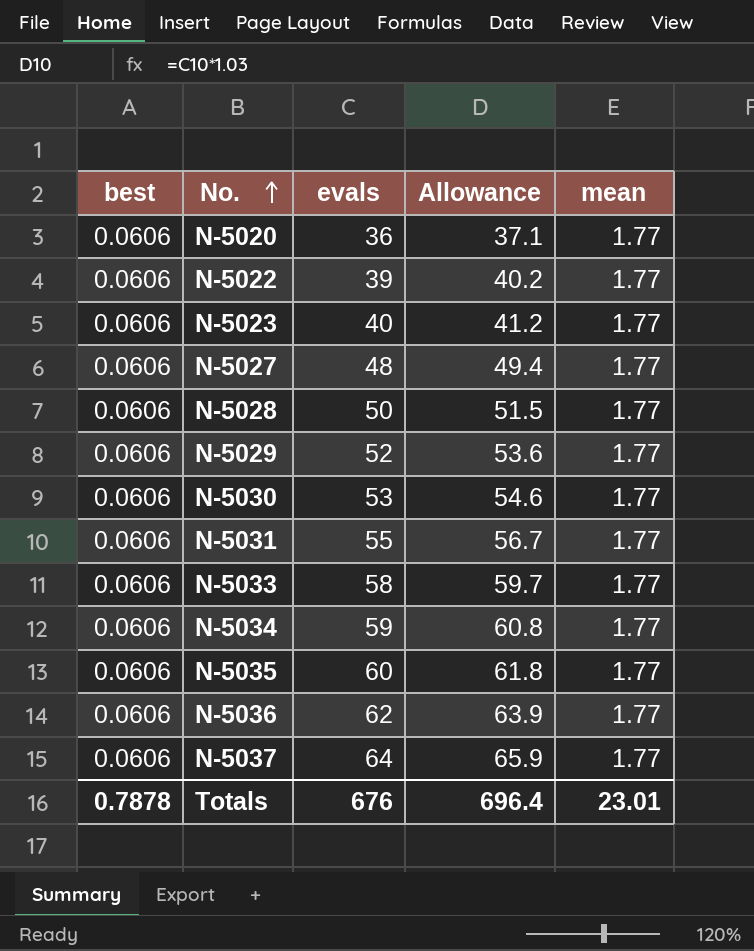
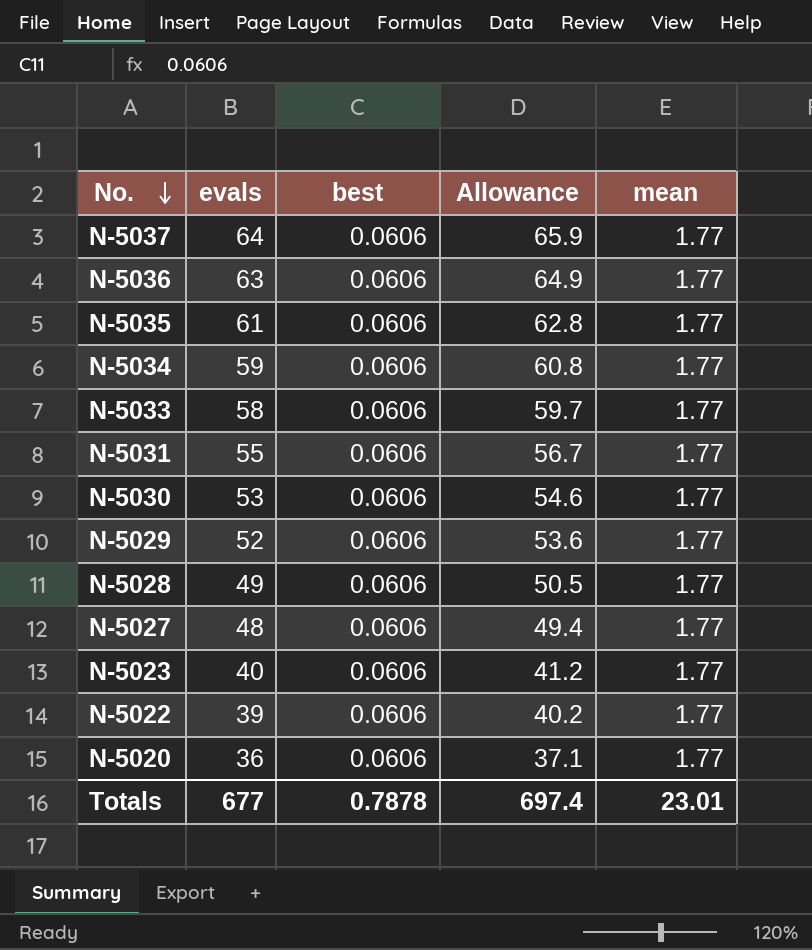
row order: No. ascending -> No. descending
column best | position: 1 -> 3
N-5036 | evals: 62 -> 63
N-5036 | Allowance: 63.9 -> 64.9
N-5035 | evals: 60 -> 61
N-5035 | Allowance: 61.8 -> 62.8
N-5028 | evals: 50 -> 49
N-5028 | Allowance: 51.5 -> 50.5
Totals | evals: 676 -> 677
Totals | Allowance: 696.4 -> 697.4

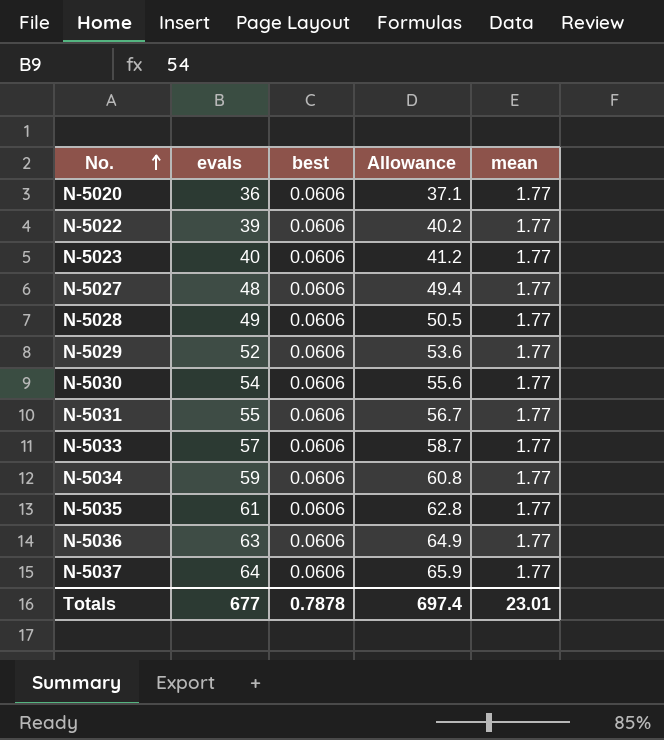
row order: No. descending -> No. ascending
N-5030 | evals: 53 -> 54
N-5030 | Allowance: 54.6 -> 55.6
N-5033 | evals: 58 -> 57
N-5033 | Allowance: 59.7 -> 58.7

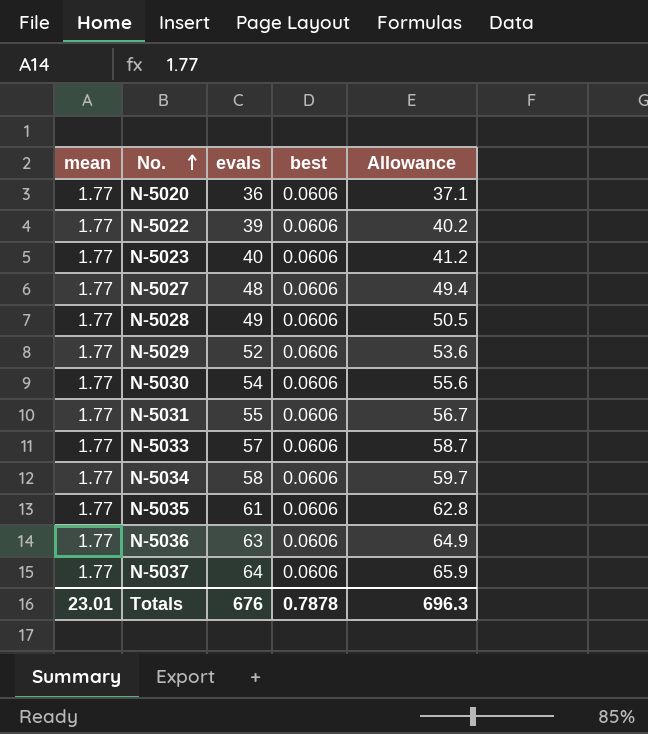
column mean | position: 5 -> 1
N-5034 | evals: 59 -> 58
N-5034 | Allowance: 60.8 -> 59.7
Totals | evals: 677 -> 676
Totals | Allowance: 697.4 -> 696.3

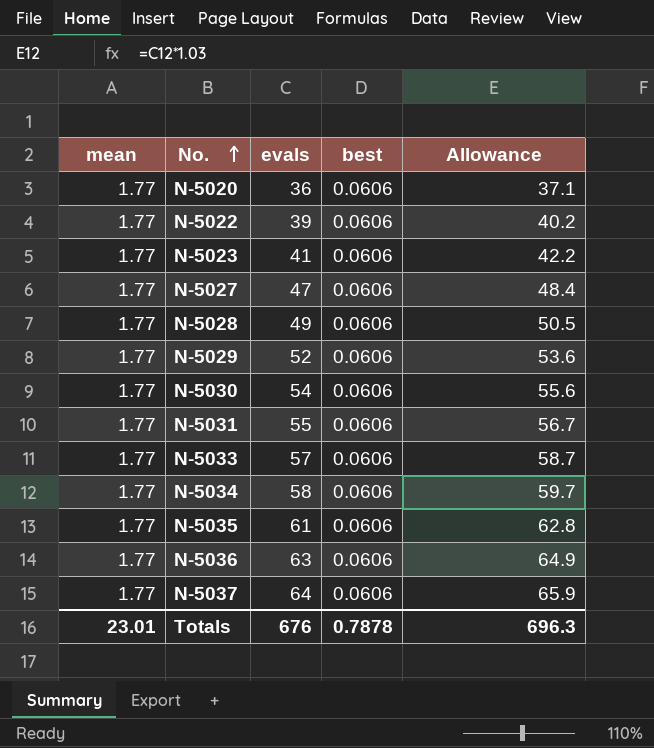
N-5023 | evals: 40 -> 41
N-5023 | Allowance: 41.2 -> 42.2
N-5027 | evals: 48 -> 47
N-5027 | Allowance: 49.4 -> 48.4

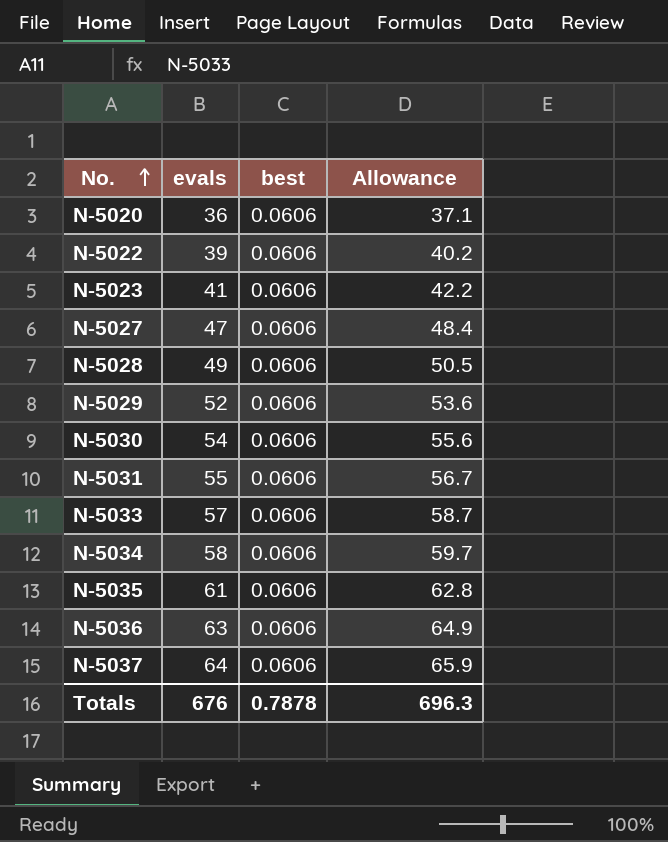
column mean | position: 1 -> none

